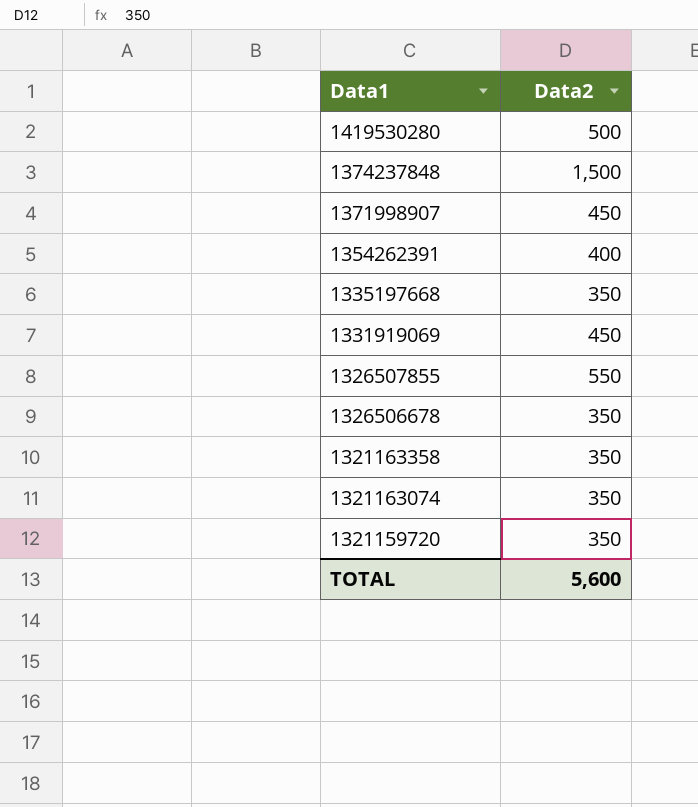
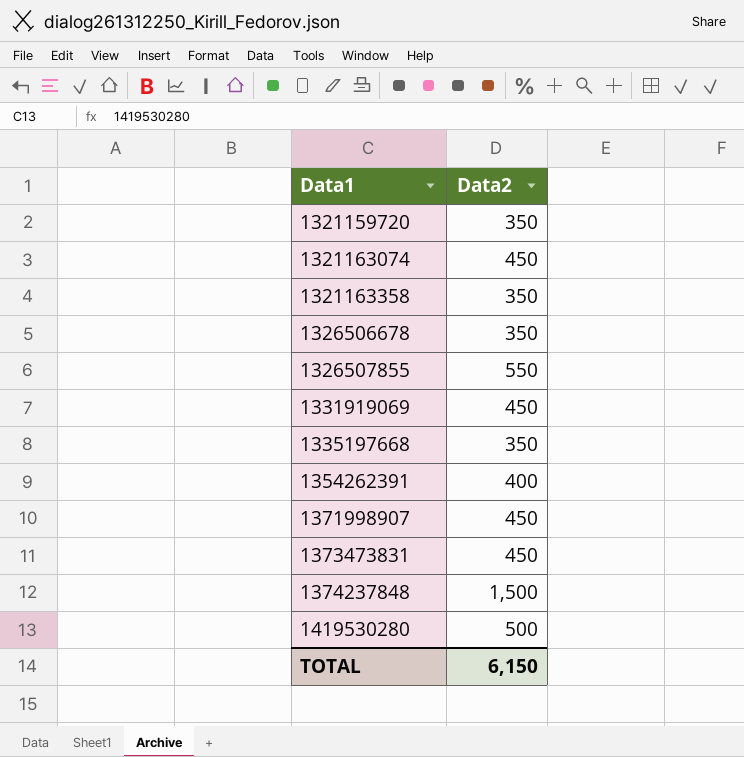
row order: Data1 descending -> Data1 ascending
1321163074 | Data2: 350 -> 450
row 1373473831: none -> 450
TOTAL | Data2: 5,600 -> 6,150

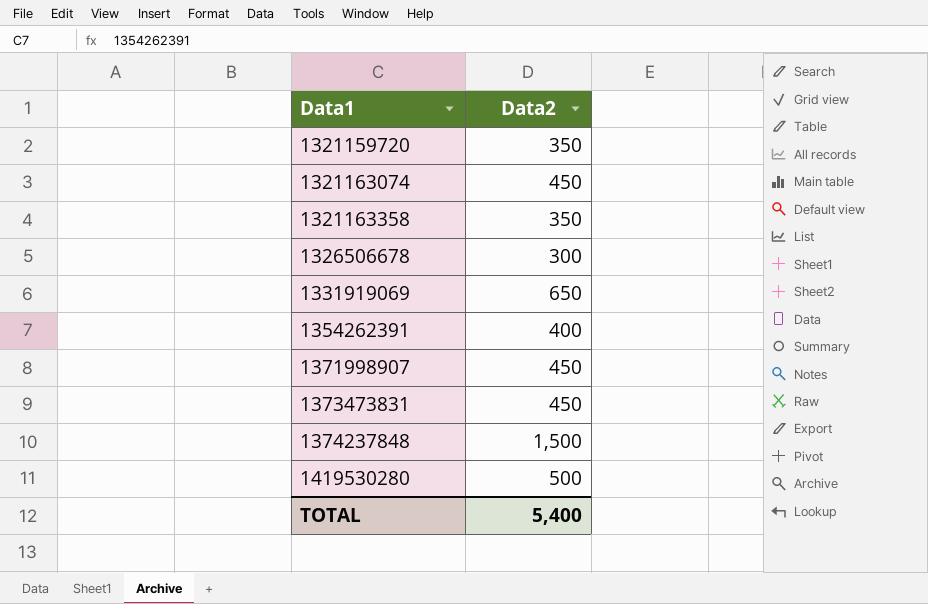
row 1326507855: 550 -> none
row 1335197668: 350 -> none
1326506678 | Data2: 350 -> 300
1331919069 | Data2: 450 -> 650
TOTAL | Data2: 6,150 -> 5,400

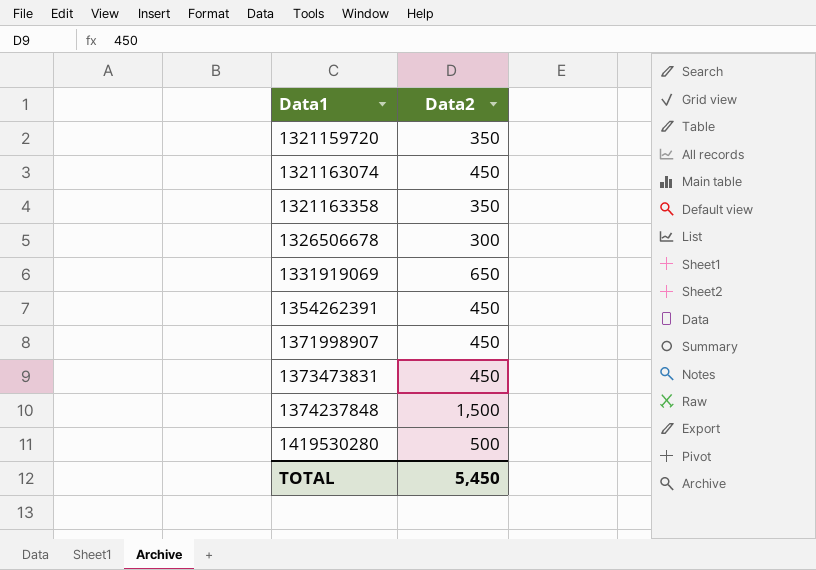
1354262391 | Data2: 400 -> 450
TOTAL | Data2: 5,400 -> 5,450

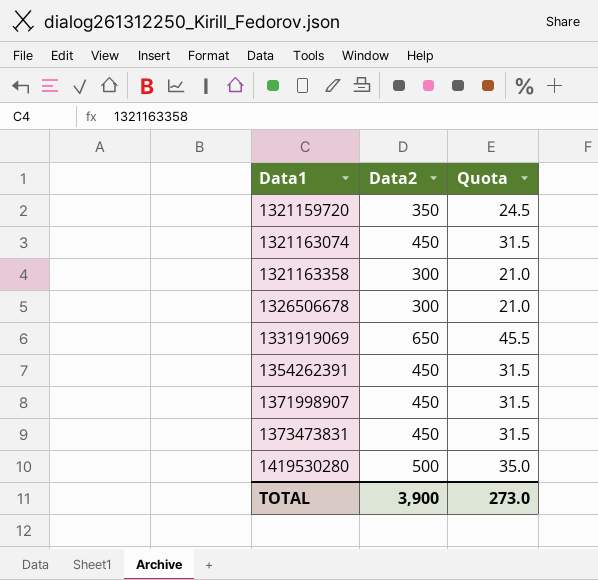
column Quota | formula: none -> [Data2] * 0.07
row 1374237848: 1,500 -> none
1321163358 | Data2: 350 -> 300
TOTAL | Data2: 5,450 -> 3,900

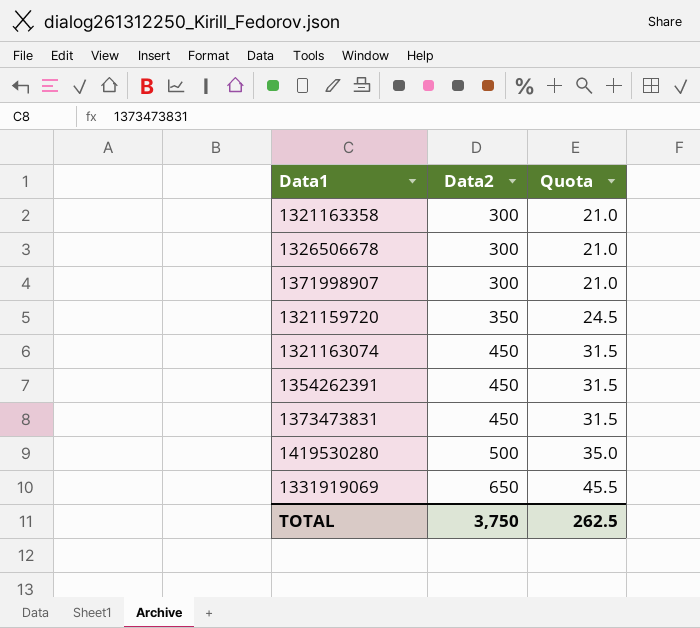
row order: Data1 ascending -> Data2 ascending
1371998907 | Data2: 450 -> 300
1371998907 | Quota: 31.5 -> 21.0
TOTAL | Data2: 3,900 -> 3,750
TOTAL | Quota: 273.0 -> 262.5

